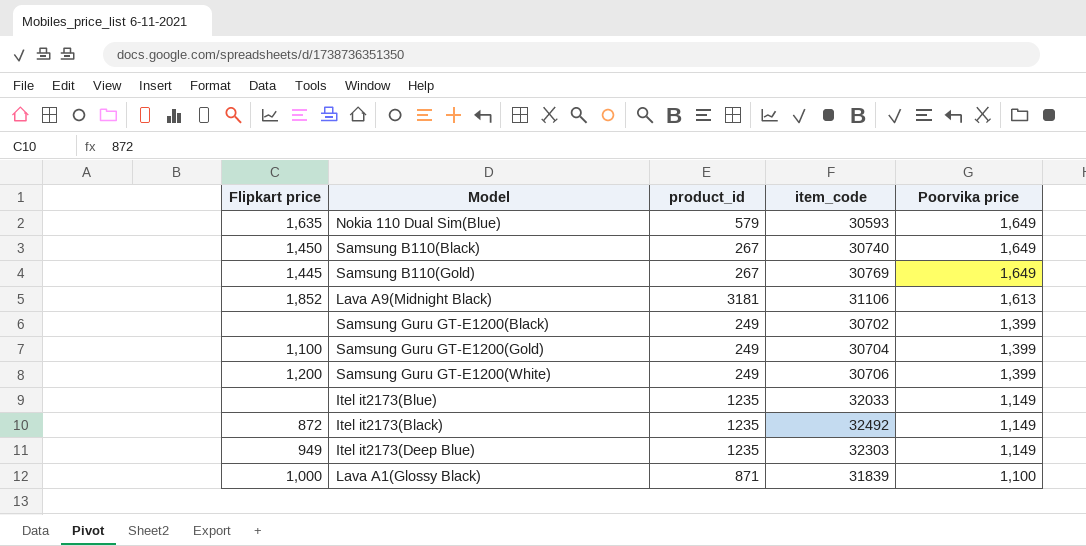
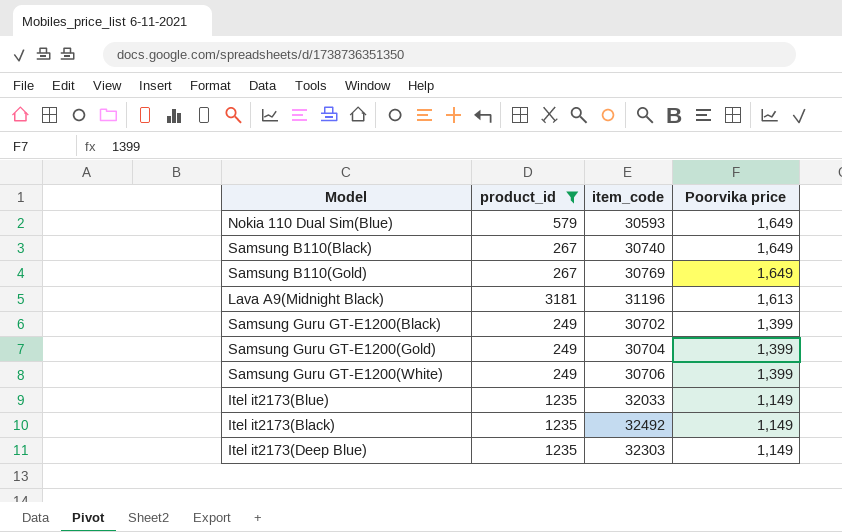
filter: none -> product_id != 871
column Flipkart price | position: 1 -> none
Lava A9(Midnight Black) | item_code: 31106 -> 31196

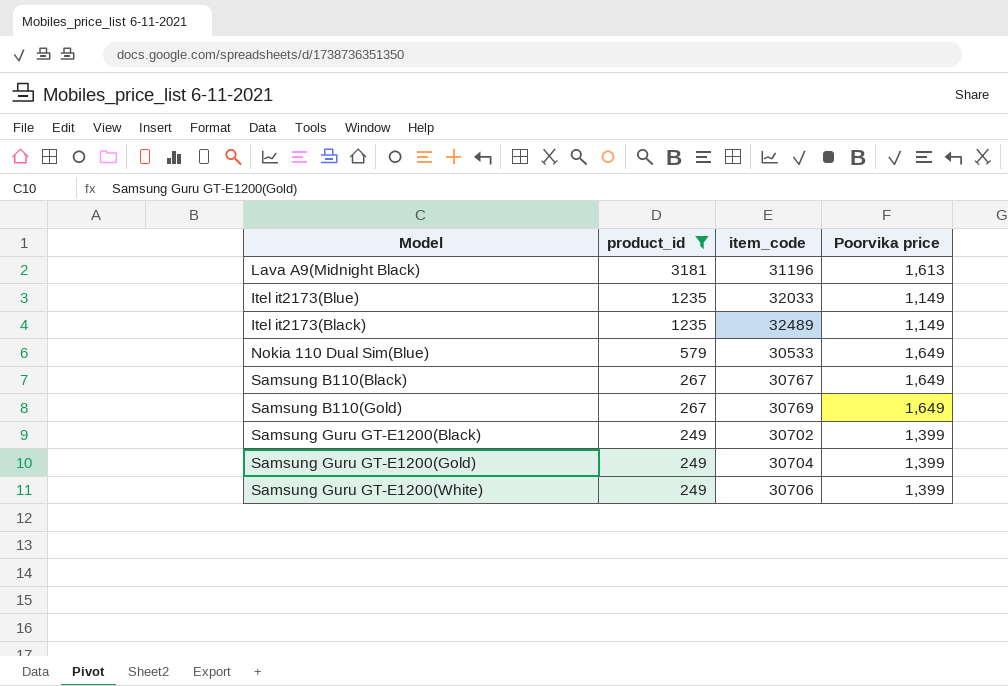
row order: Poorvika price descending -> product_id descending
row Itel it2173(Deep Blue): 1235 | 32303 | 1,149 -> none
Itel it2173(Black) | item_code: 32492 -> 32489
Nokia 110 Dual Sim(Blue) | item_code: 30593 -> 30533
Samsung B110(Black) | item_code: 30740 -> 30767

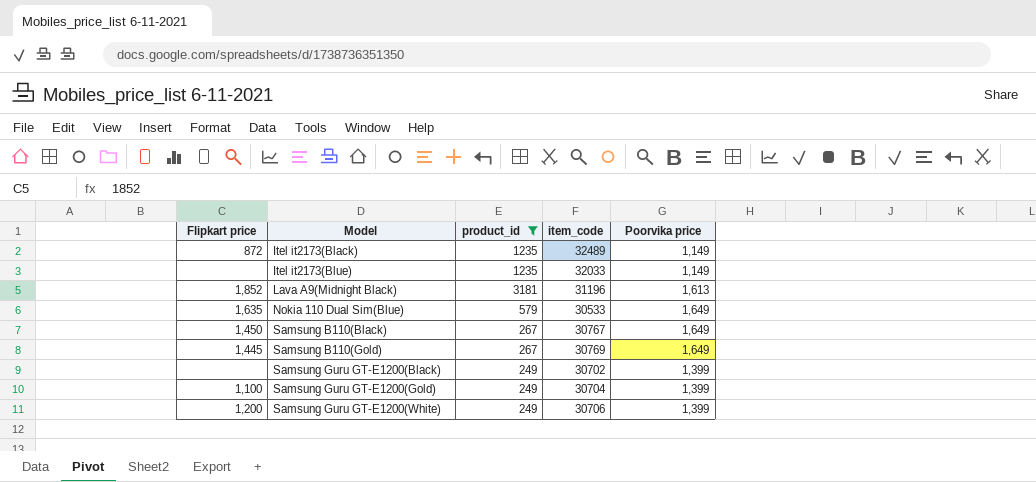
row order: product_id descending -> Model ascending
column Flipkart price | position: none -> 1

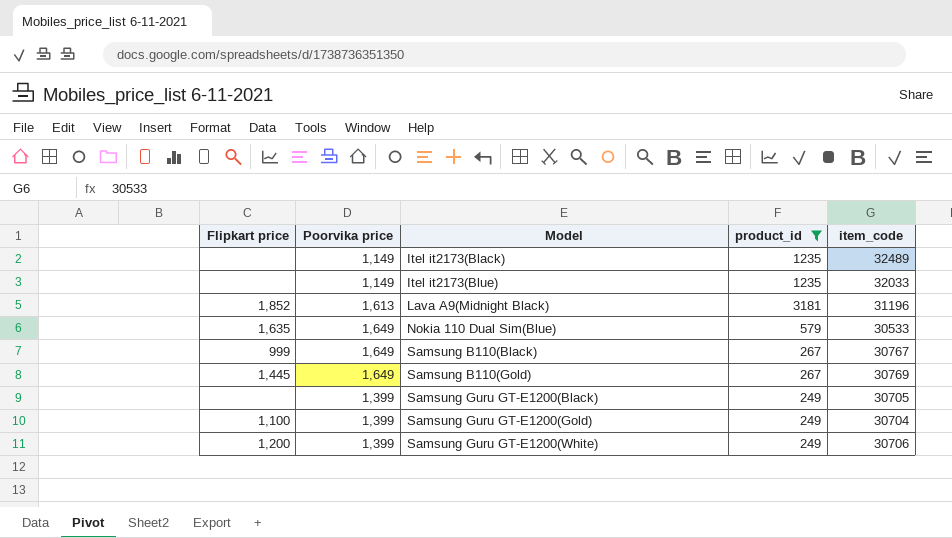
column Poorvika price | position: 5 -> 2
Itel it2173(Black) | Flipkart price: 872 -> none
Samsung B110(Black) | Flipkart price: 1,450 -> 999
Samsung Guru GT-E1200(Black) | item_code: 30702 -> 30705

